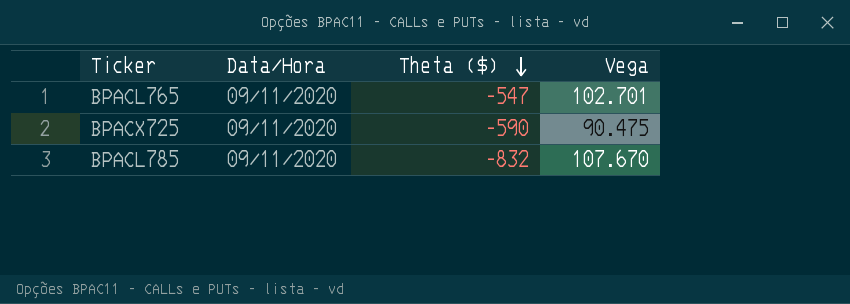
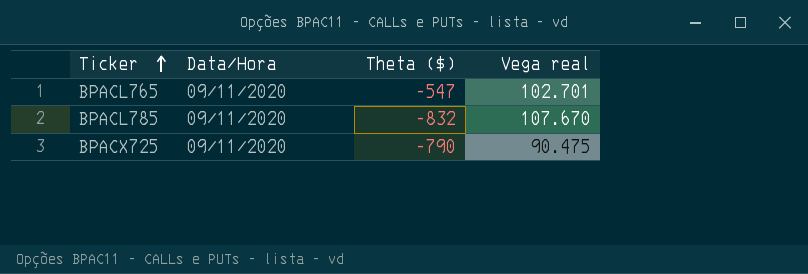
row order: Theta ($) descending -> Ticker ascending
column name: Vega -> Vega real
BPACX725 | Theta ($): -590 -> -790

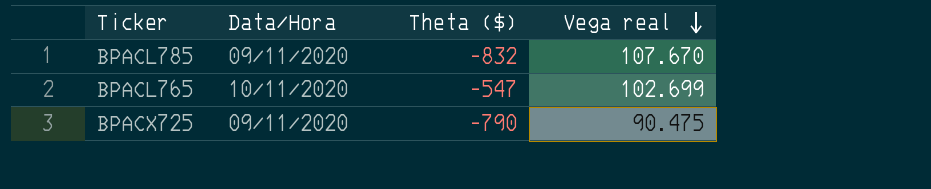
row order: Ticker ascending -> Vega real descending
BPACL765 | Data/Hora: 09/11/2020 -> 10/11/2020
BPACL765 | Vega real: 102.701 -> 102.699

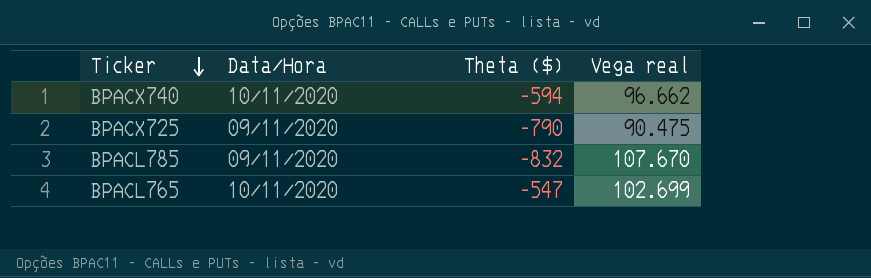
row order: Vega real descending -> Ticker descending
row BPACX740: none -> 10/11/2020 | -594 | 96.662

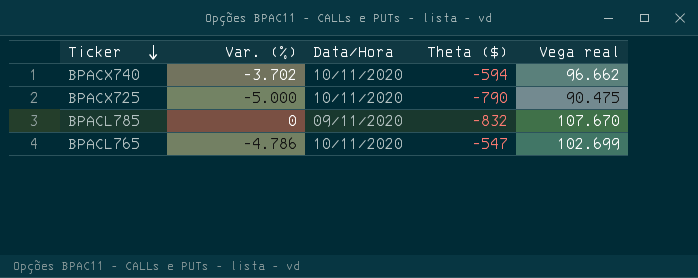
column Var. (%) | position: none -> 2
BPACX725 | Data/Hora: 09/11/2020 -> 10/11/2020

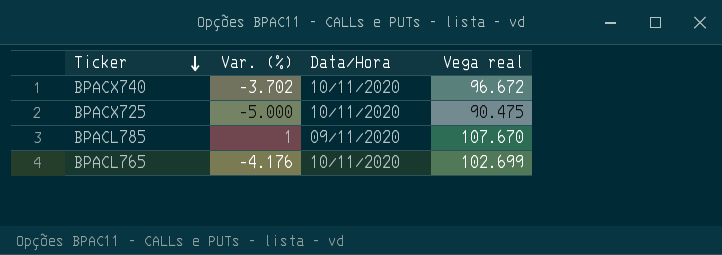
column Theta ($) | position: 4 -> none
BPACX740 | Vega real: 96.662 -> 96.672
BPACL785 | Var. (%): 0 -> 1
BPACL765 | Var. (%): -4.786 -> -4.176

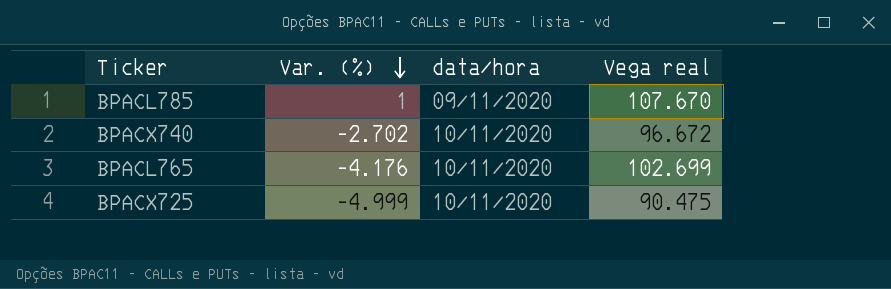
row order: Ticker descending -> Var. (%) descending
column name: Data/Hora -> data/hora
BPACX740 | Var. (%): -3.702 -> -2.702
BPACX725 | Var. (%): -5.000 -> -4.999

